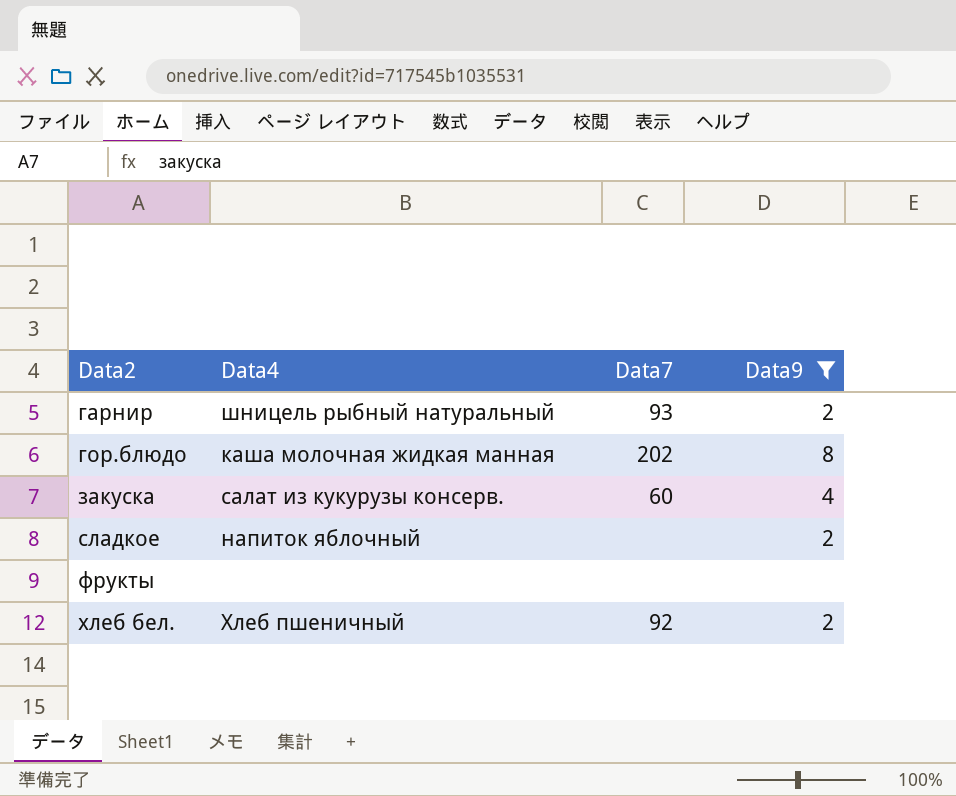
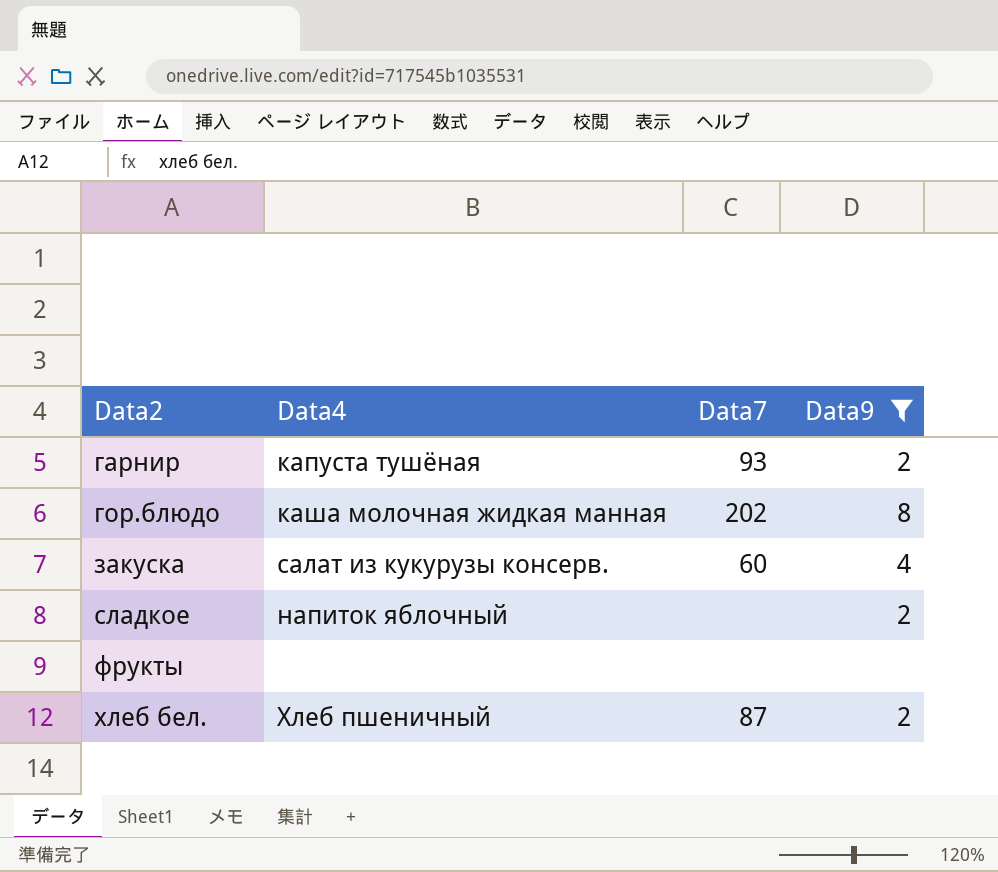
гарнир | Data4: шницель рыбный натуральный -> капуста тушёная
хлеб бел. | Data7: 92 -> 87

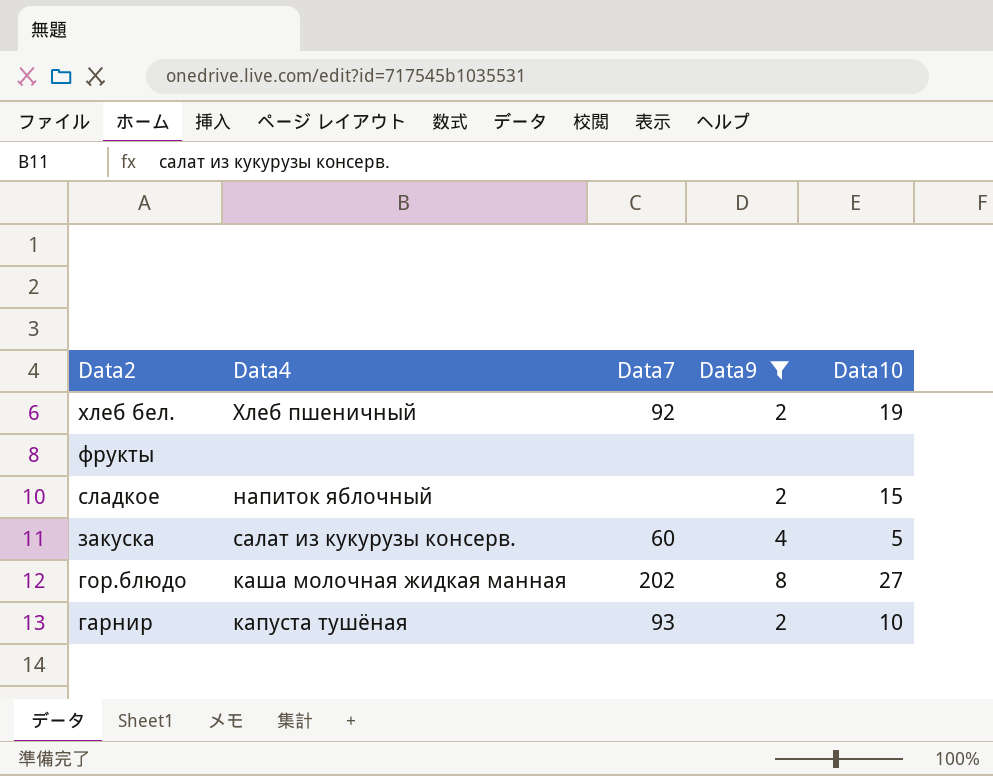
row order: Data2 ascending -> Data2 descending
column Data10 | position: none -> 5
хлеб бел. | Data7: 87 -> 92

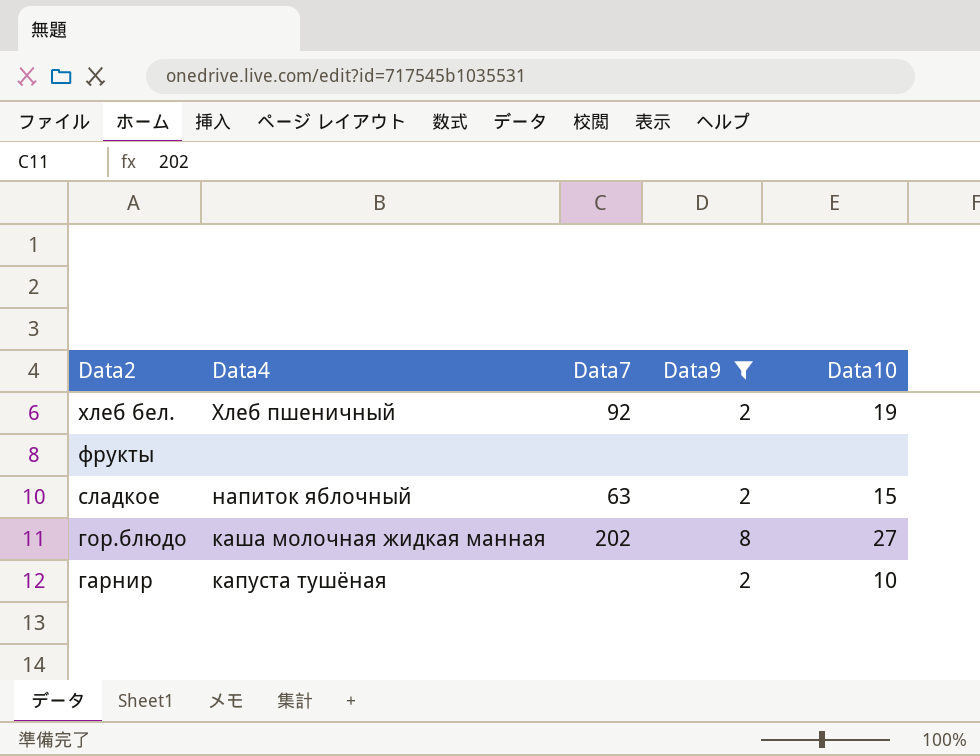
row закуска: салат из кукурузы консерв. | 60 | 4 | 5 -> none
сладкое | Data7: none -> 63
гарнир | Data7: 93 -> none

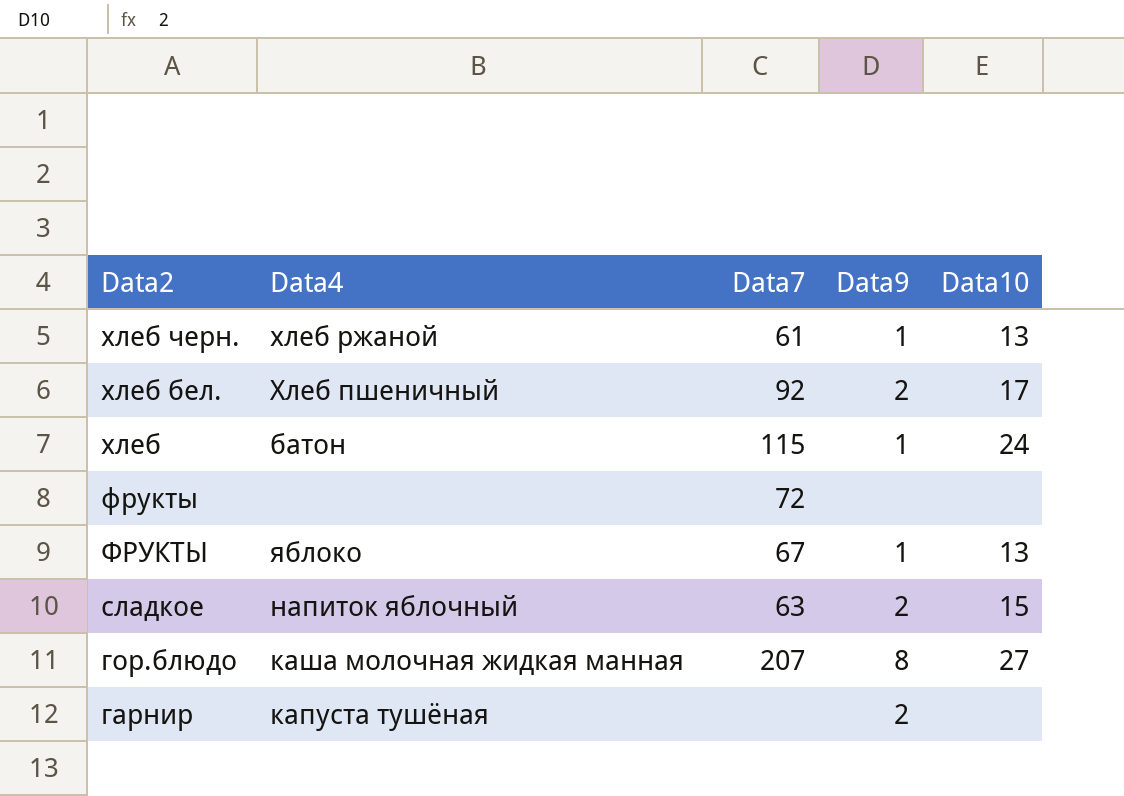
filter: Data9 != 1 -> none
хлеб бел. | Data10: 19 -> 17
фрукты | Data7: none -> 72
гор.блюдо | Data7: 202 -> 207
гарнир | Data10: 10 -> none

